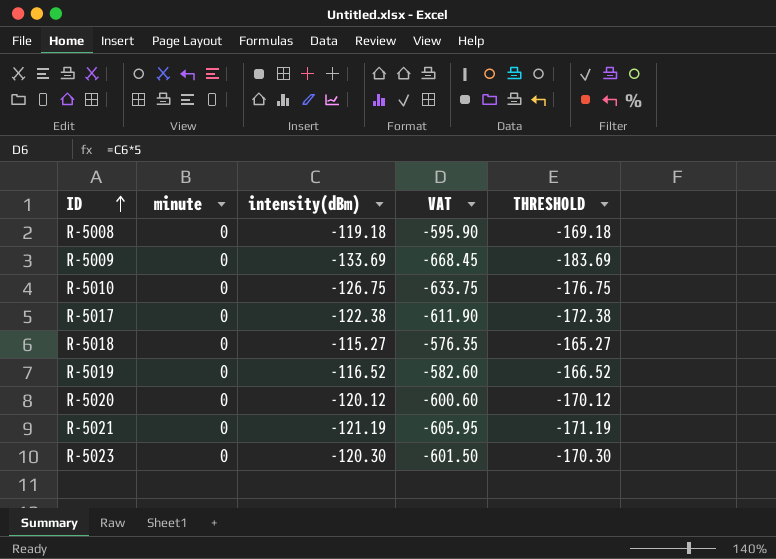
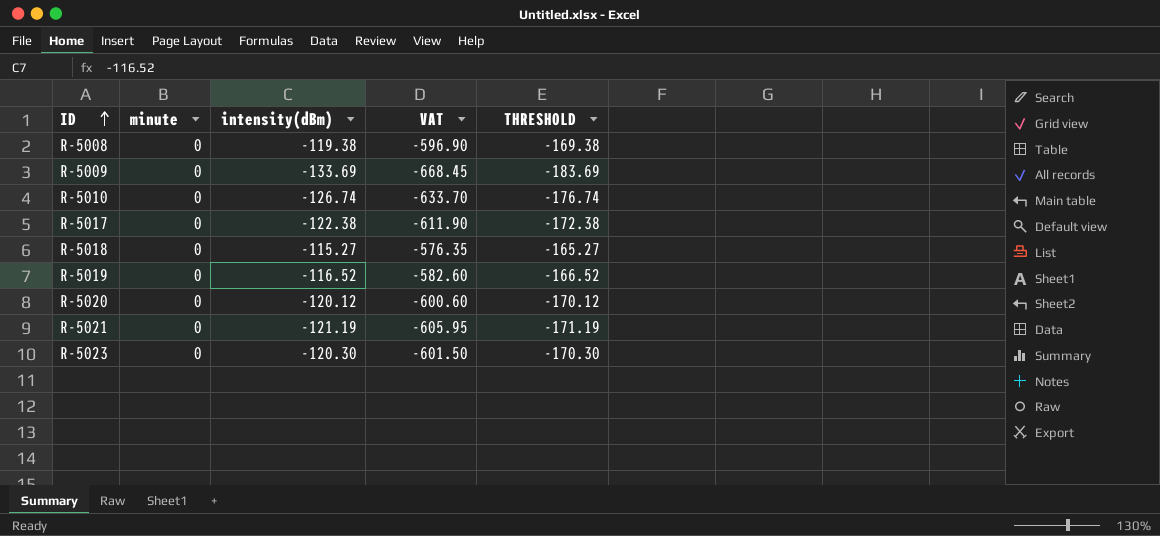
R-5008 | intensity(dBm): -119.18 -> -119.38
R-5008 | VAT: -595.90 -> -596.90
R-5008 | THRESHOLD: -169.18 -> -169.38
R-5010 | intensity(dBm): -126.75 -> -126.74
R-5010 | VAT: -633.75 -> -633.70
R-5010 | THRESHOLD: -176.75 -> -176.74

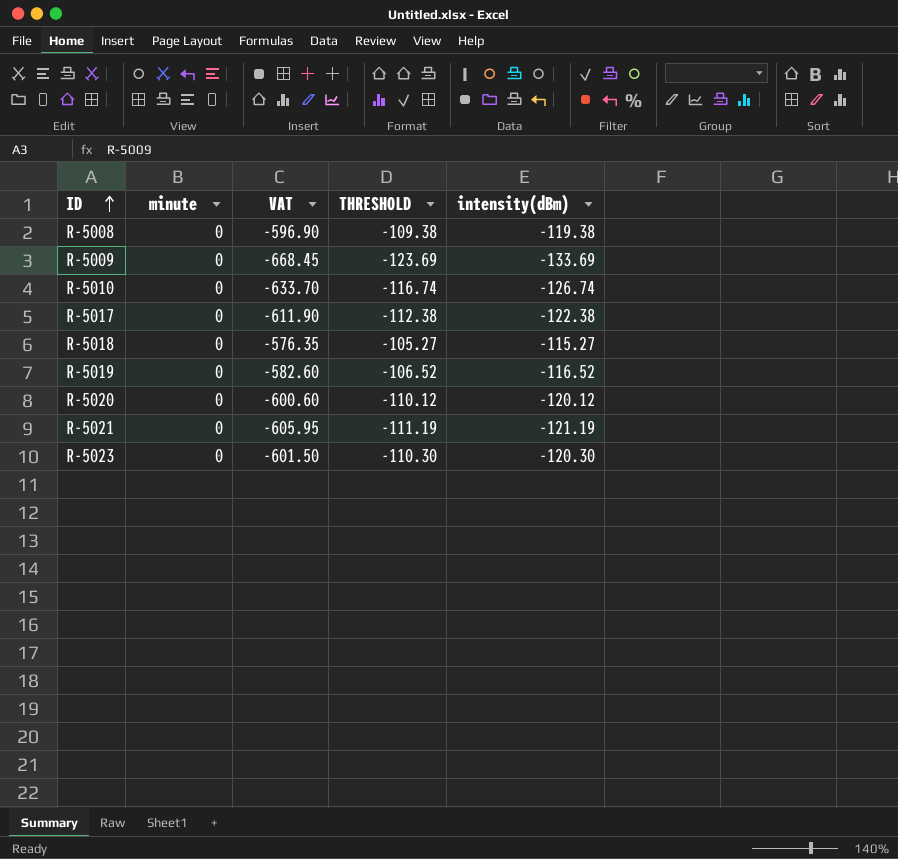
column THRESHOLD | formula: [intensity(dBm)] - 50 -> [intensity(dBm)] + 10
column intensity(dBm) | position: 3 -> 5

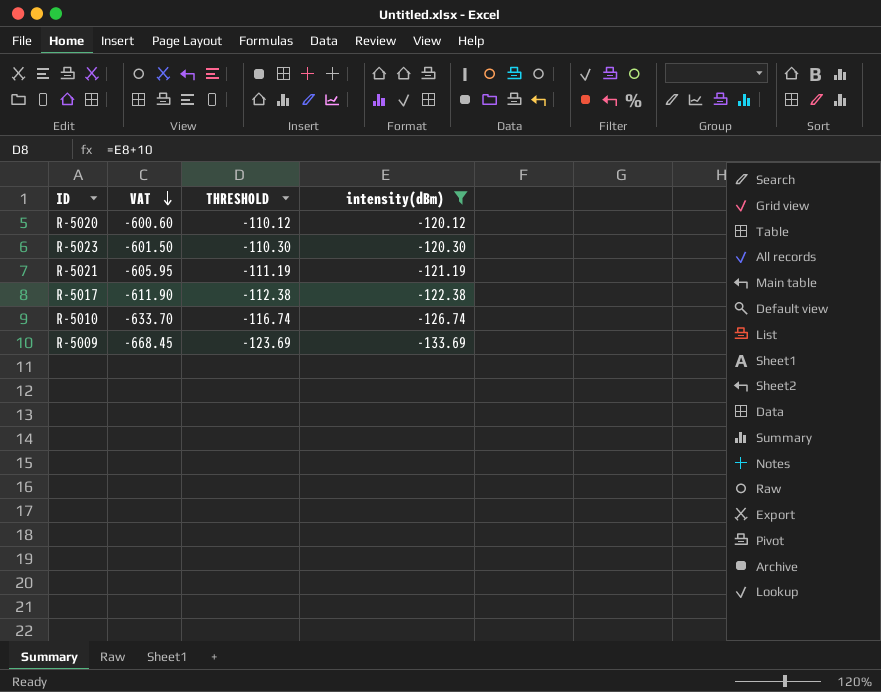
filter: none -> intensity(dBm) <= -120.12
row order: ID ascending -> VAT descending
column minute | position: 2 -> none

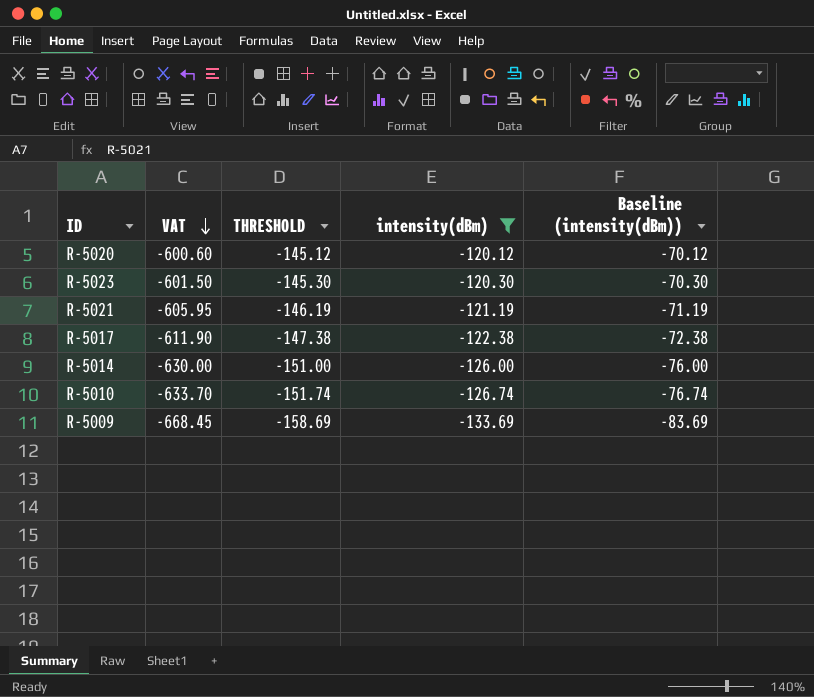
column THRESHOLD | formula: [intensity(dBm)] + 10 -> [intensity(dBm)] - 25
column Baseline (intensity(dBm)) | formula: none -> [intensity(dBm)] + 50
row R-5014: none -> -630.00 | -151.00 | -126.00 | -76.00

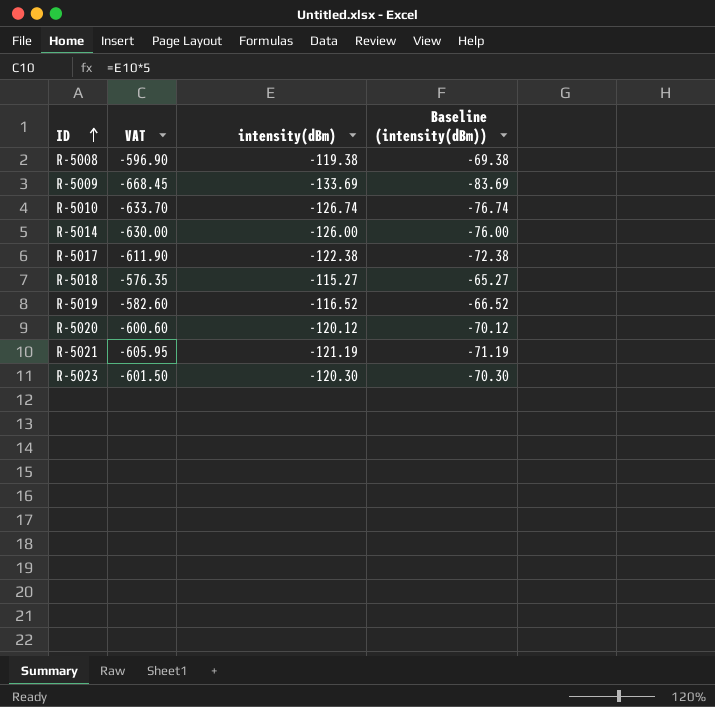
filter: intensity(dBm) <= -120.12 -> none
row order: VAT descending -> ID ascending
column THRESHOLD | formula: [intensity(dBm)] - 25 -> none

